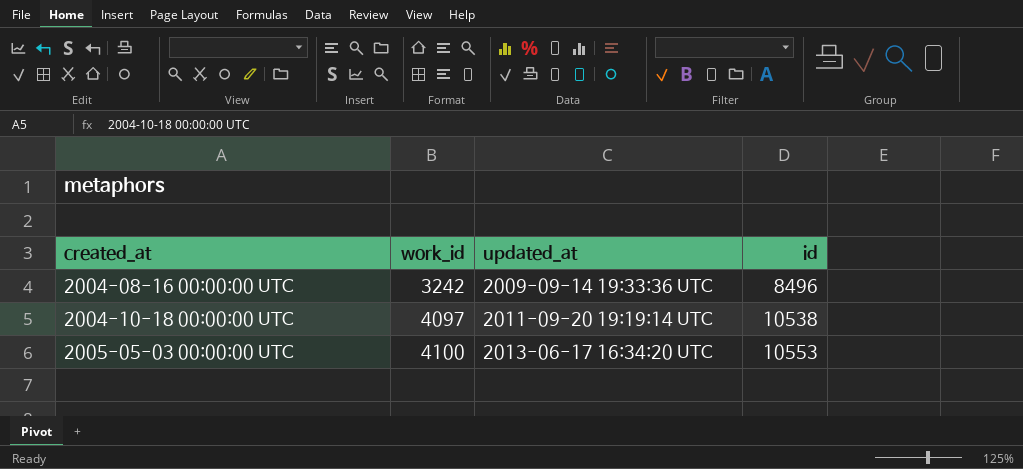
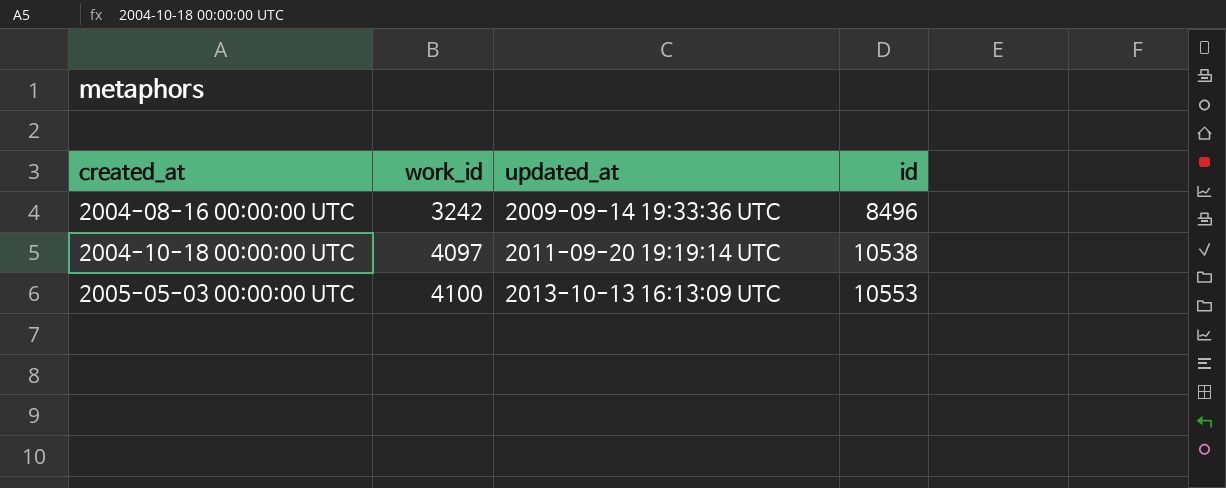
2005-05-03 00:00:00 UTC | updated_at: 2013-06-17 16:34:20 UTC -> 2013-10-13 16:13:09 UTC

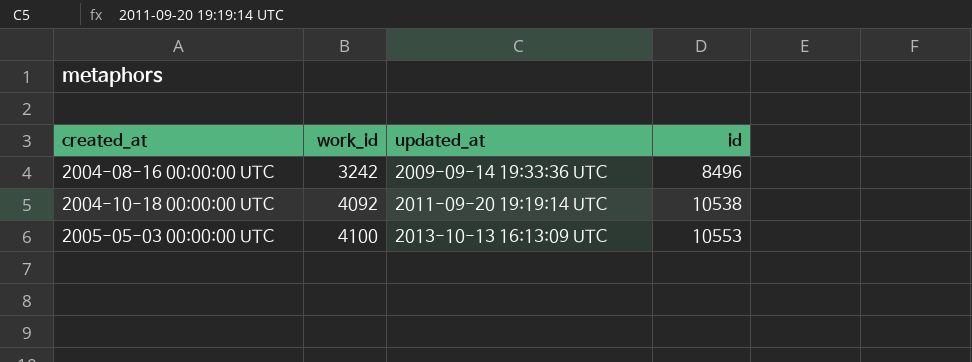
2004-10-18 00:00:00 UTC | work_id: 4097 -> 4092

